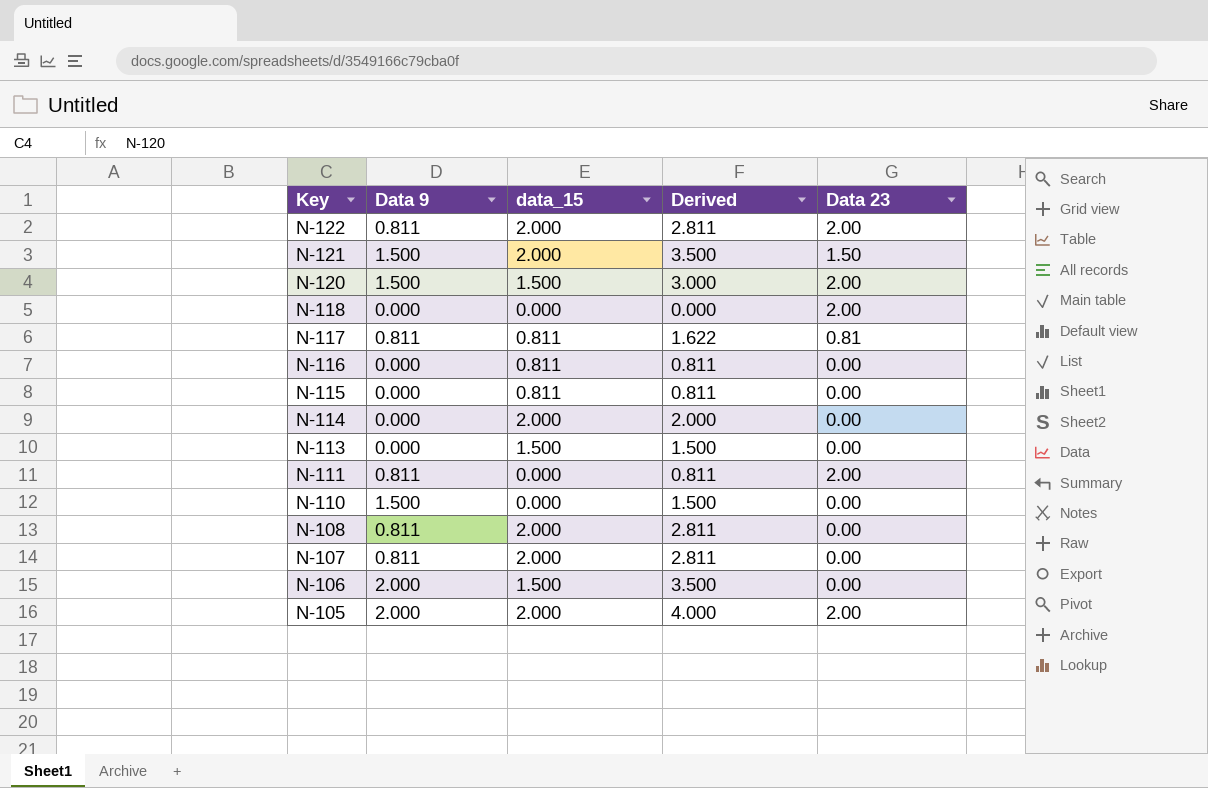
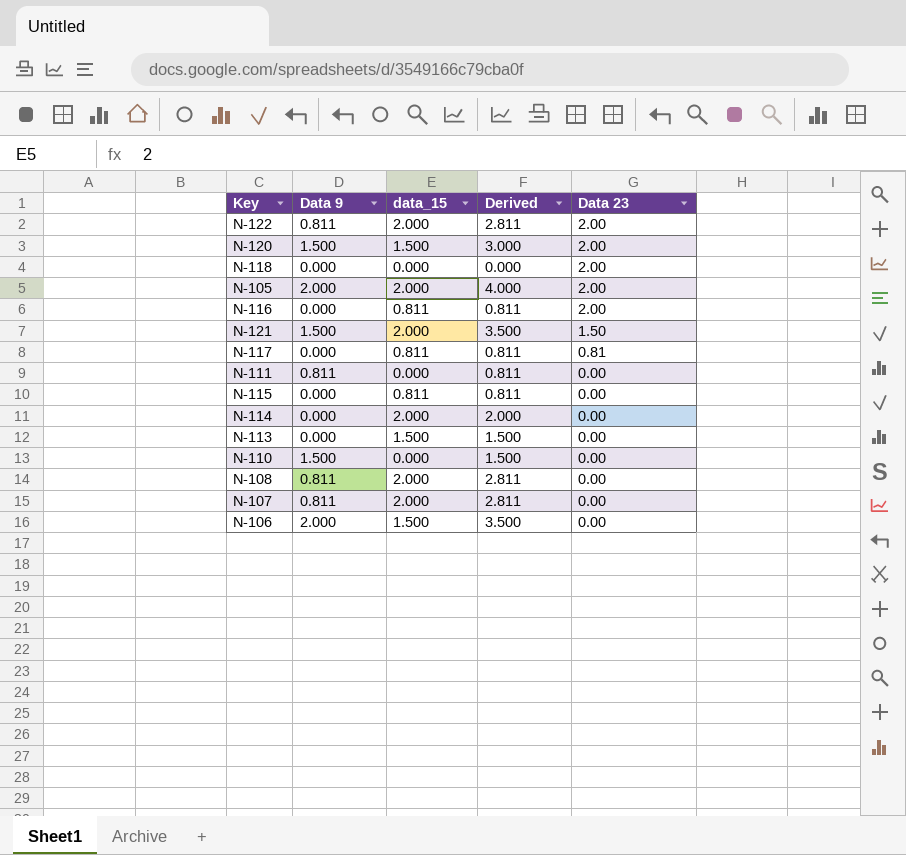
row order: Key descending -> Data 23 descending
N-116 | Data 23: 0.00 -> 2.00
N-117 | Data 9: 0.811 -> 0.000
N-117 | Derived: 1.622 -> 0.811
N-111 | Data 23: 2.00 -> 0.00

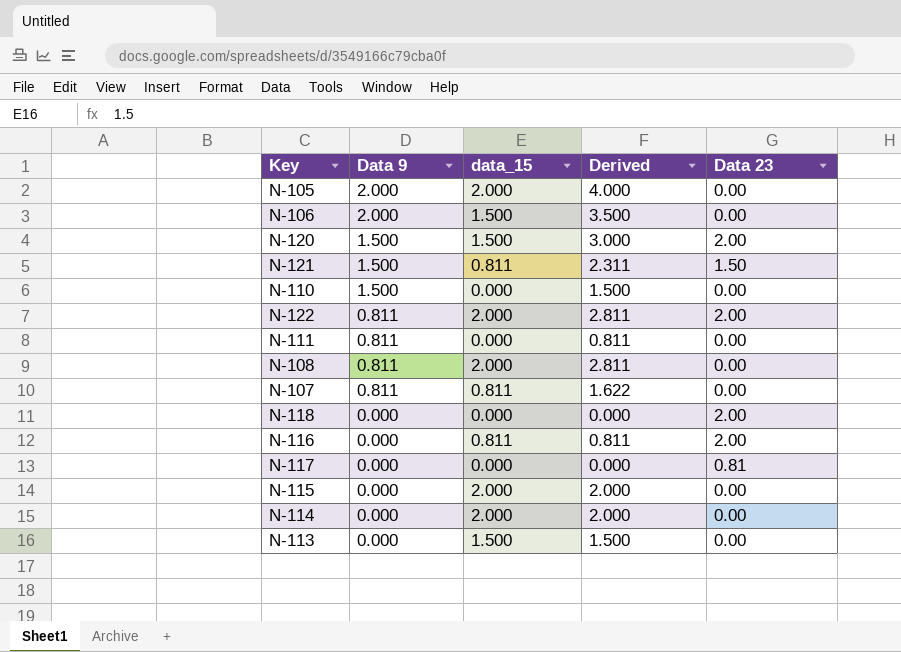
row order: Data 23 descending -> Data 9 descending
N-105 | Data 23: 2.00 -> 0.00
N-121 | data_15: 2.000 -> 0.811
N-121 | Derived: 3.500 -> 2.311
N-107 | data_15: 2.000 -> 0.811
N-107 | Derived: 2.811 -> 1.622
N-117 | data_15: 0.811 -> 0.000
N-117 | Derived: 0.811 -> 0.000
N-115 | data_15: 0.811 -> 2.000
N-115 | Derived: 0.811 -> 2.000

